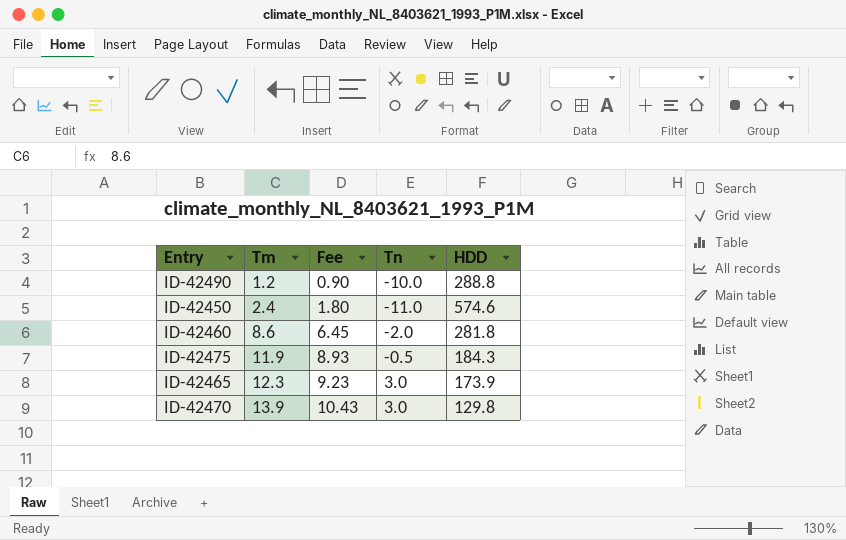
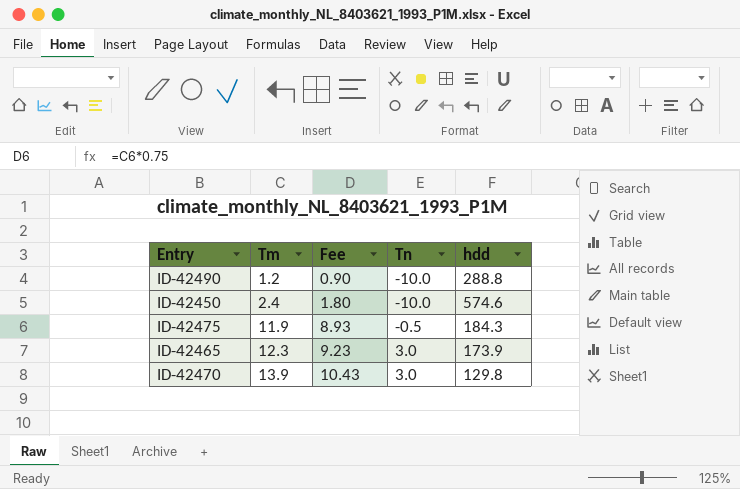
column name: HDD -> hdd
row ID-42460: 8.6 | 6.45 | -2.0 | 281.8 -> none
ID-42450 | Tn: -11.0 -> -10.0

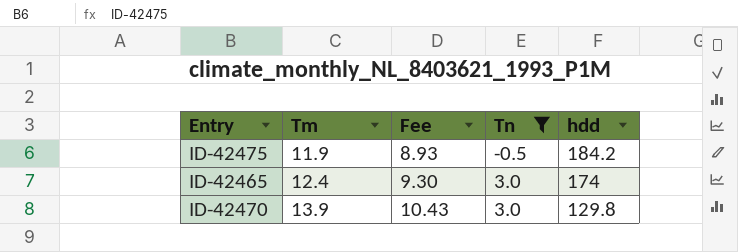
filter: none -> Tn != -10.0
ID-42475 | hdd: 184.3 -> 184.2
ID-42465 | Tm: 12.3 -> 12.4
ID-42465 | Fee: 9.23 -> 9.30
ID-42465 | hdd: 173.9 -> 174

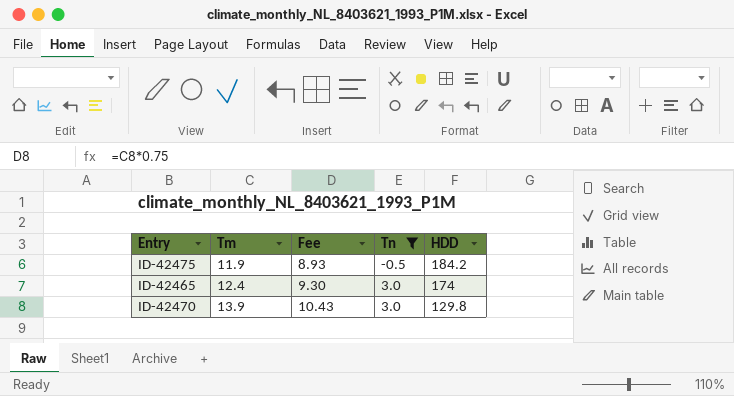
column name: hdd -> HDD

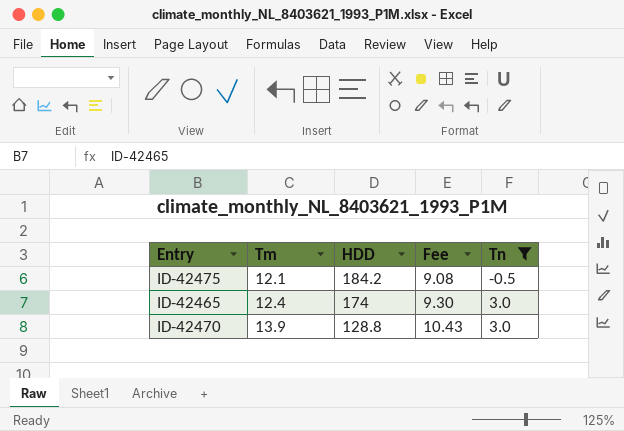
column HDD | position: 5 -> 3
ID-42475 | Tm: 11.9 -> 12.1
ID-42475 | Fee: 8.93 -> 9.08
ID-42470 | HDD: 129.8 -> 128.8

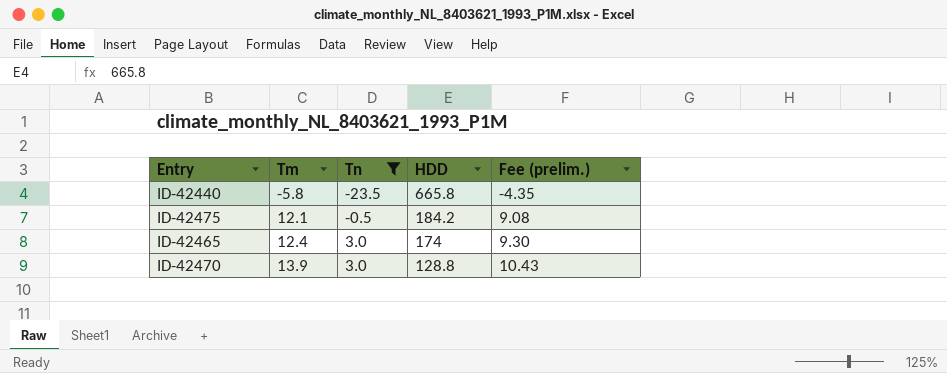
column Tn | position: 5 -> 3
column name: Fee -> Fee (prelim.)
row ID-42440: none -> -5.8 | -23.5 | 665.8 | -4.35

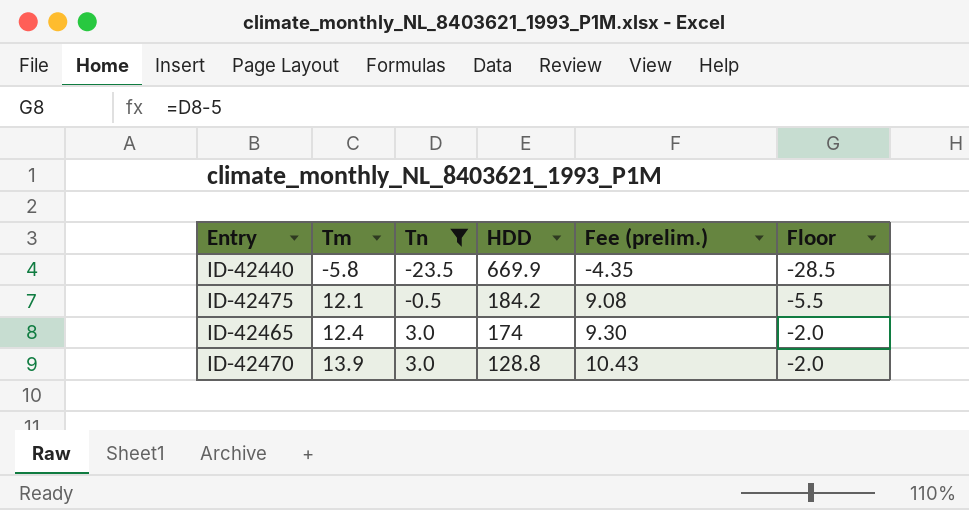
column Floor | formula: none -> [Tn] - 5
ID-42440 | HDD: 665.8 -> 669.9

